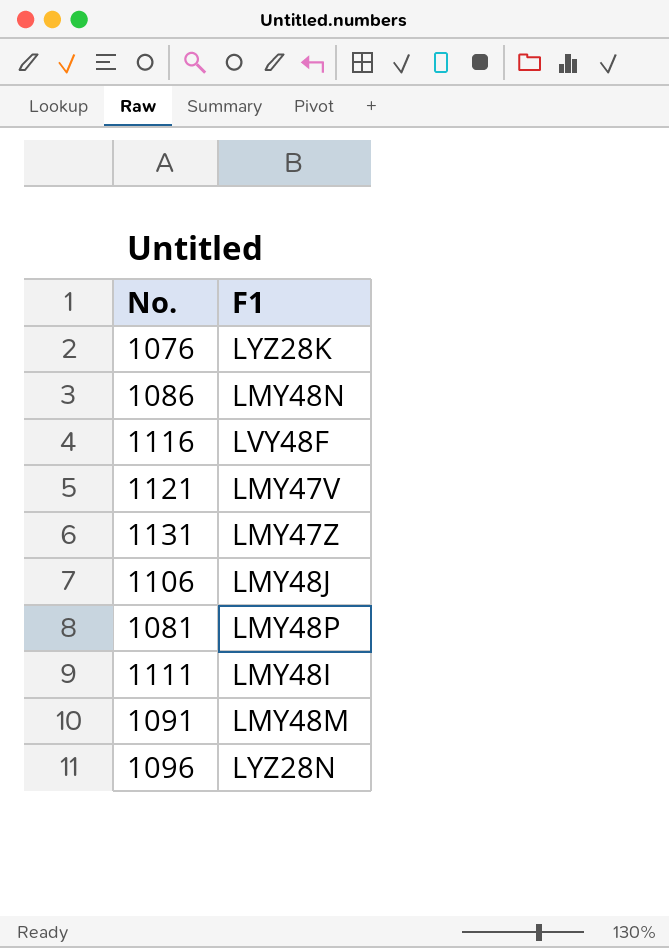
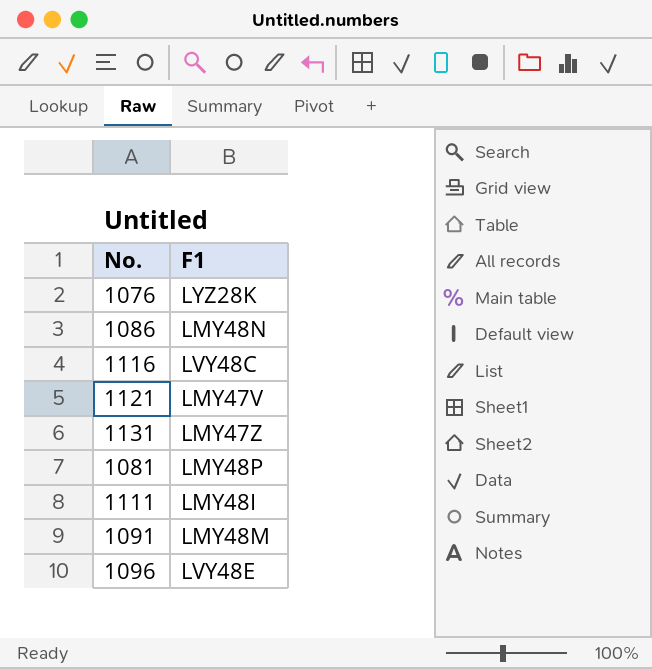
row 1106: LMY48J -> none
1116 | F1: LVY48F -> LVY48C
1096 | F1: LYZ28N -> LVY48E

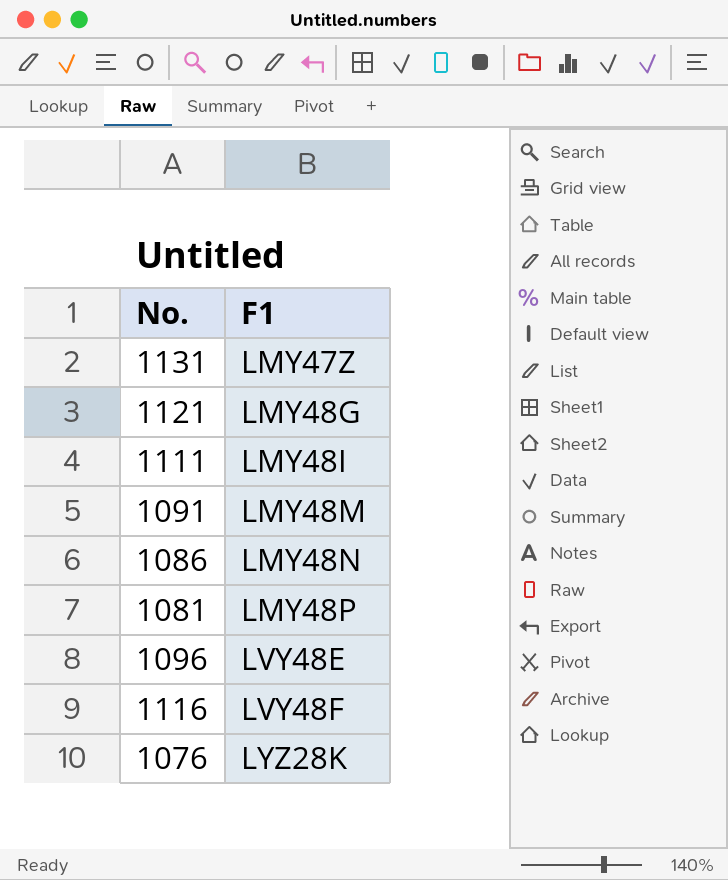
row order: none -> F1 ascending
1121 | F1: LMY47V -> LMY48G
1116 | F1: LVY48C -> LVY48F

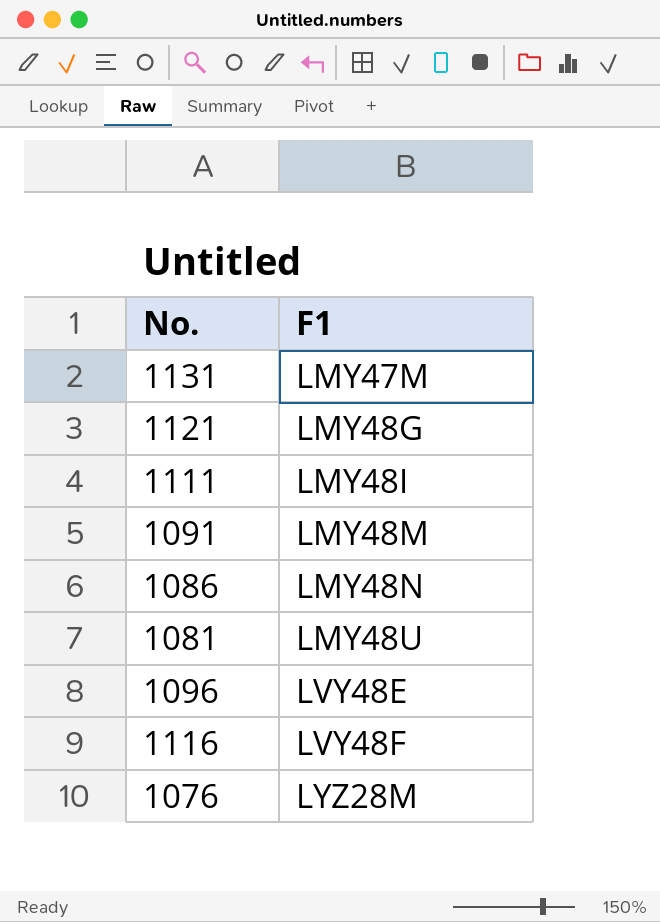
1131 | F1: LMY47Z -> LMY47M
1081 | F1: LMY48P -> LMY48U
1076 | F1: LYZ28K -> LYZ28M

